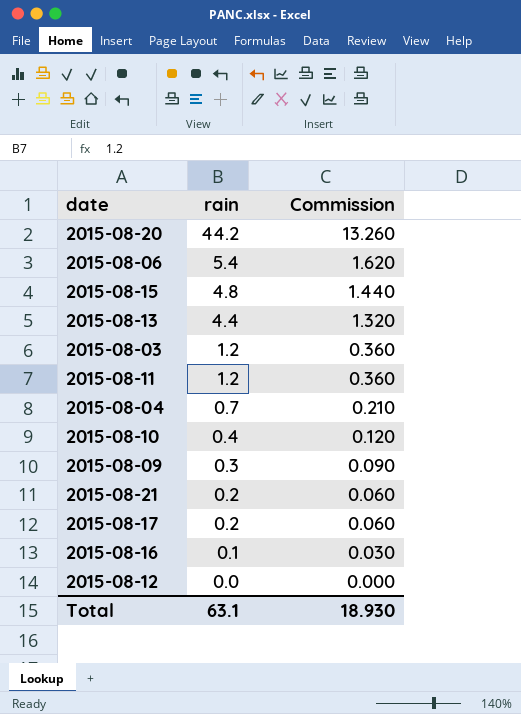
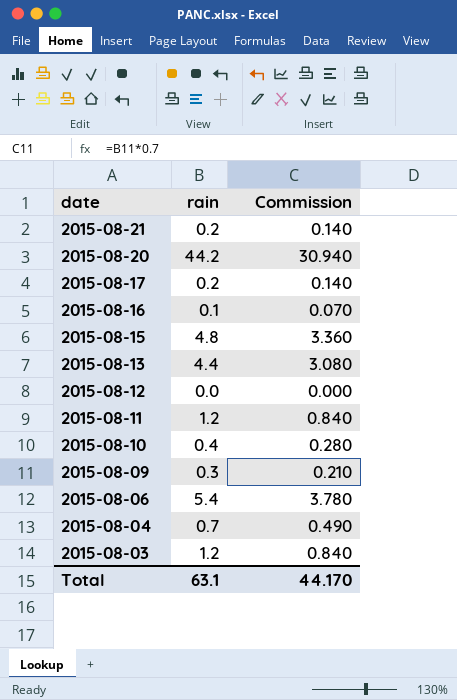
row order: rain descending -> date descending
column Commission | formula: [rain] * 0.3 -> [rain] * 0.7
Total | Commission: 18.930 -> 44.170

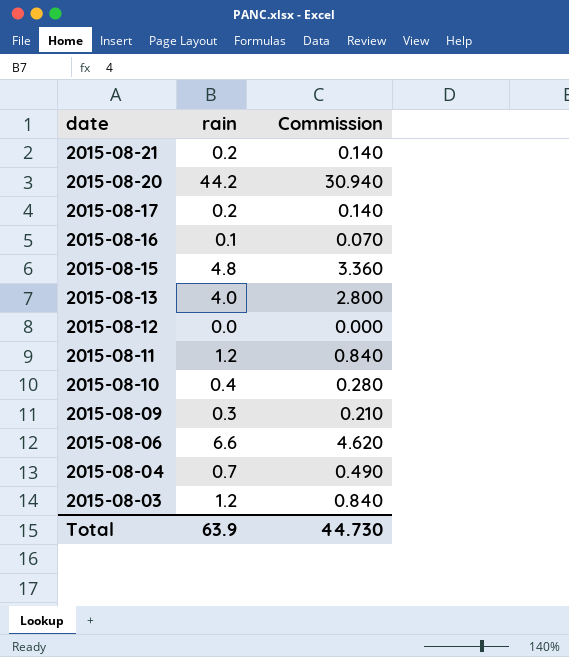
2015-08-13 | rain: 4.4 -> 4.0
2015-08-13 | Commission: 3.080 -> 2.800
2015-08-06 | rain: 5.4 -> 6.6
2015-08-06 | Commission: 3.780 -> 4.620
Total | rain: 63.1 -> 63.9
Total | Commission: 44.170 -> 44.730

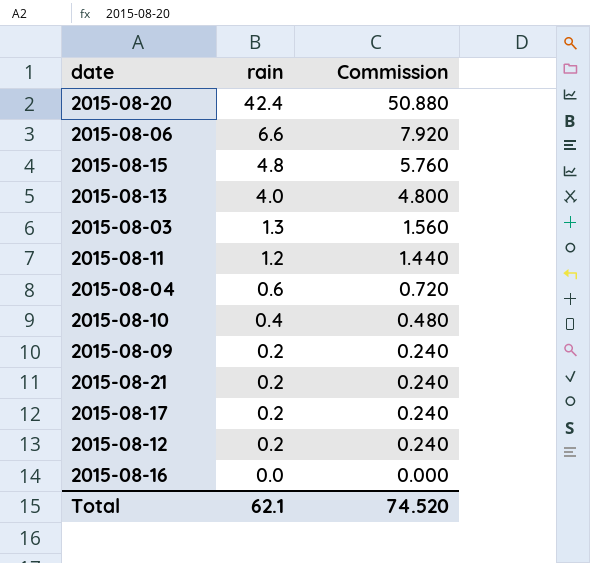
row order: date descending -> rain descending
column Commission | formula: [rain] * 0.7 -> [rain] * 1.2
2015-08-20 | rain: 44.2 -> 42.4
2015-08-03 | rain: 1.2 -> 1.3
2015-08-04 | rain: 0.7 -> 0.6
2015-08-09 | rain: 0.3 -> 0.2
2015-08-12 | rain: 0.0 -> 0.2
2015-08-16 | rain: 0.1 -> 0.0
Total | rain: 63.9 -> 62.1
Total | Commission: 44.730 -> 74.520

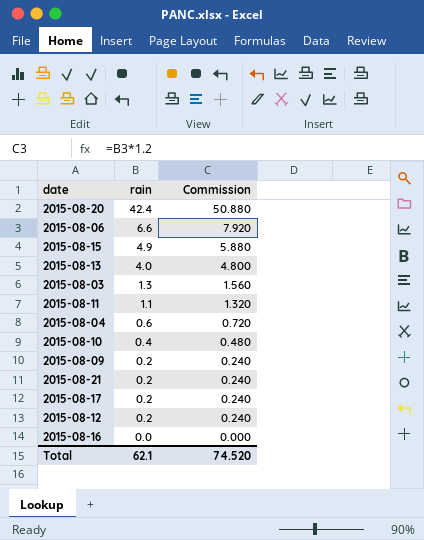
2015-08-15 | rain: 4.8 -> 4.9
2015-08-15 | Commission: 5.760 -> 5.880
2015-08-11 | rain: 1.2 -> 1.1
2015-08-11 | Commission: 1.440 -> 1.320

